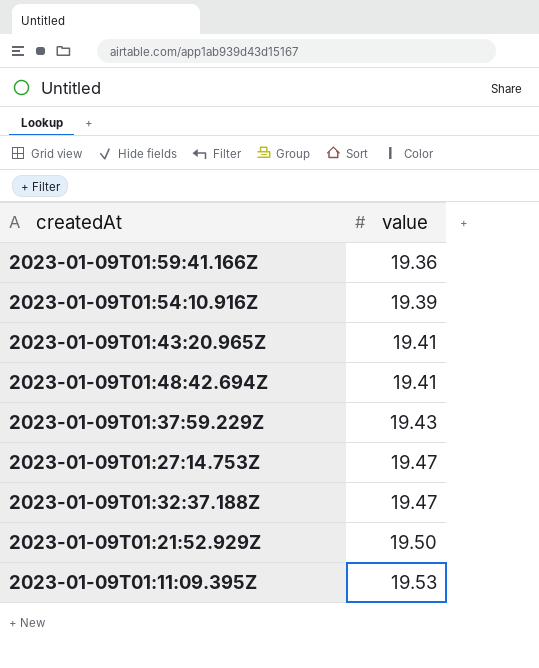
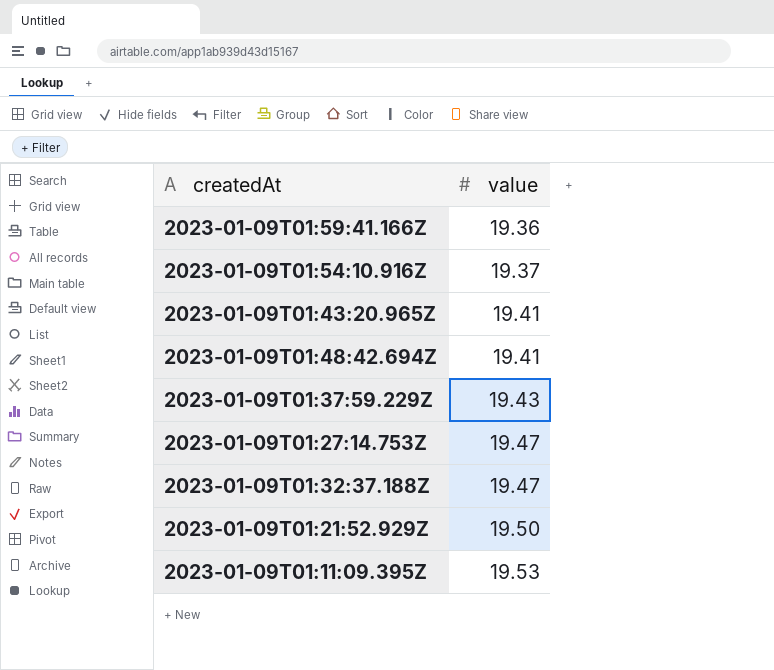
2023-01-09T01:54:10.916Z | value: 19.39 -> 19.37

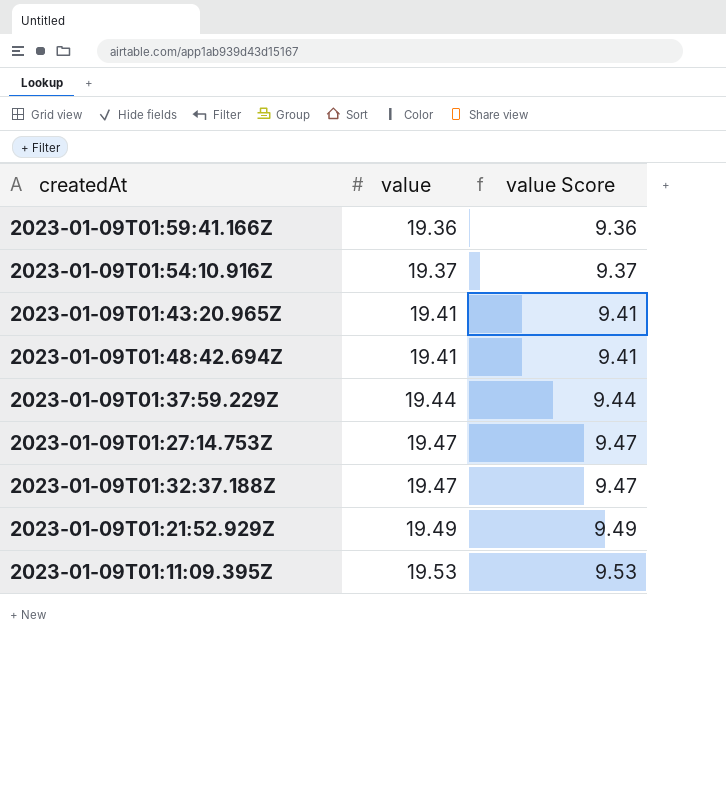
column value Score | formula: none -> [value] - 10
2023-01-09T01:37:59.229Z | value: 19.43 -> 19.44
2023-01-09T01:21:52.929Z | value: 19.50 -> 19.49

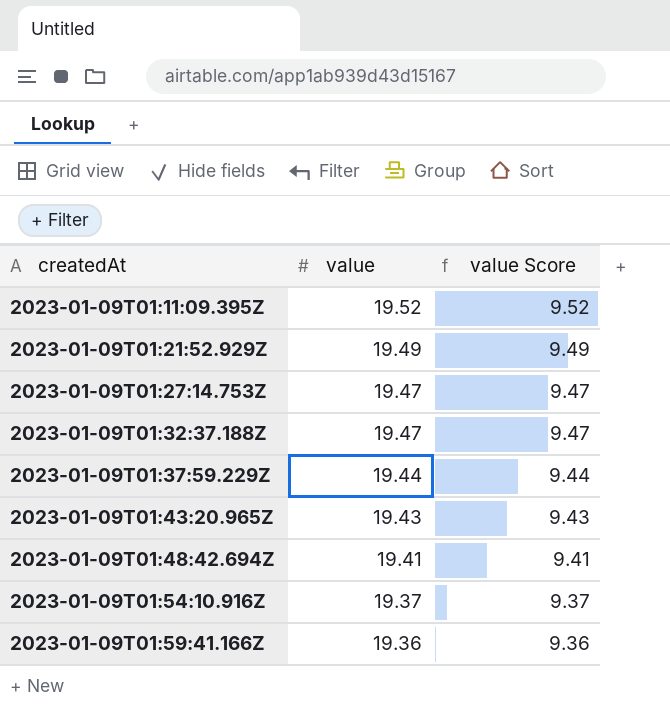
row order: value ascending -> createdAt ascending
2023-01-09T01:11:09.395Z | value: 19.53 -> 19.52
2023-01-09T01:11:09.395Z | value Score: 9.53 -> 9.52
2023-01-09T01:43:20.965Z | value: 19.41 -> 19.43
2023-01-09T01:43:20.965Z | value Score: 9.41 -> 9.43

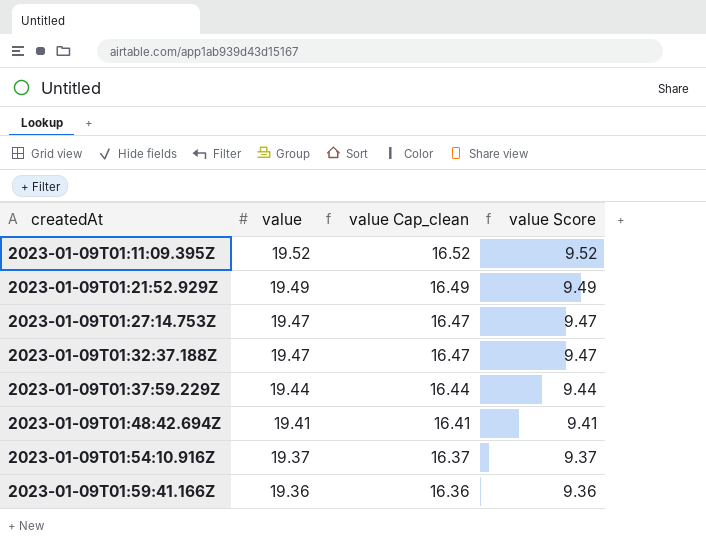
column value Cap_clean | formula: none -> [value] - 3
row 2023-01-09T01:43:20.965Z: 19.43 | 9.43 -> none

